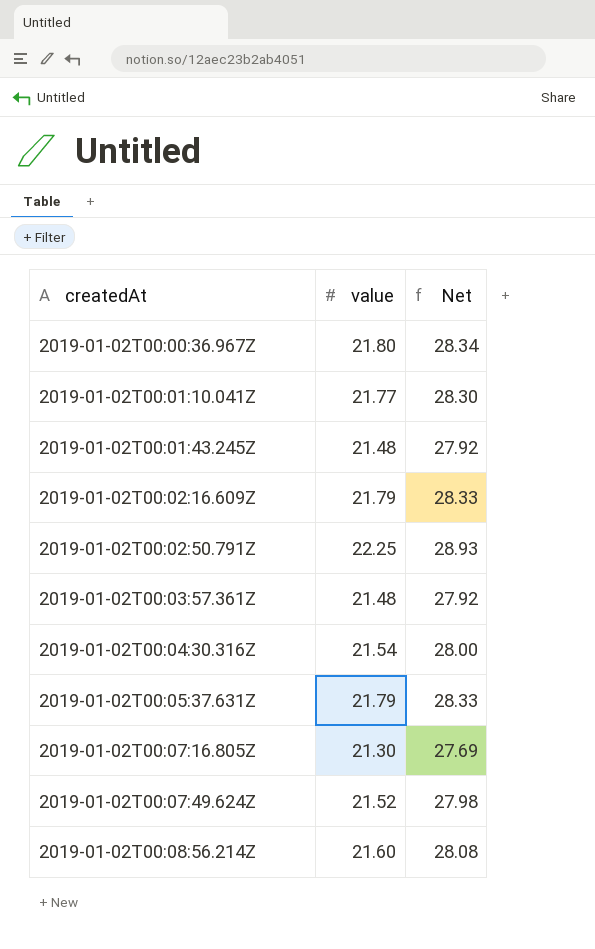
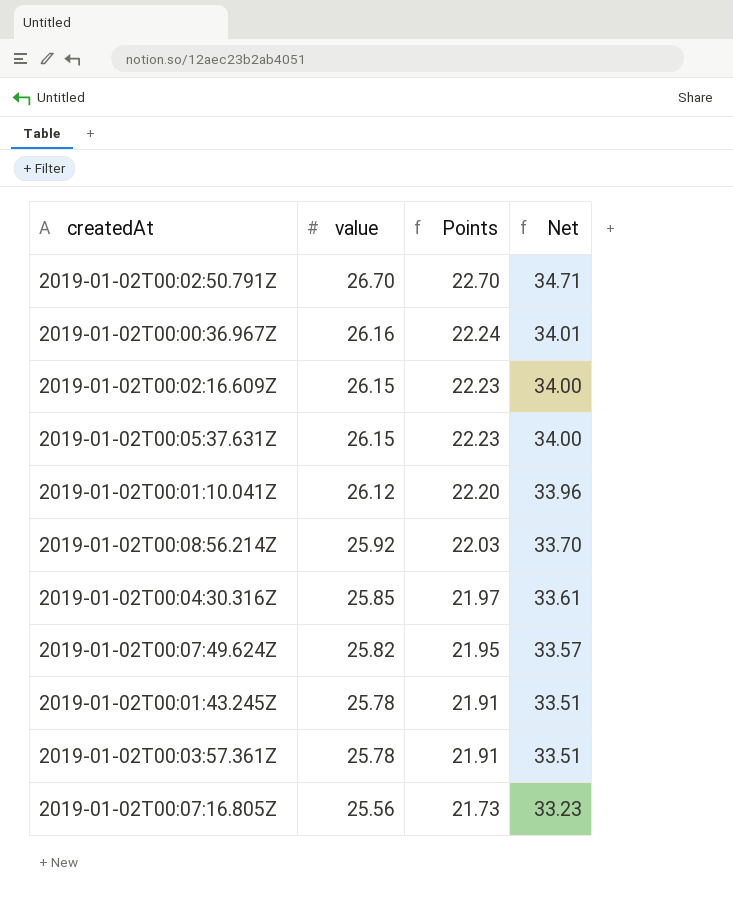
row order: createdAt ascending -> value descending
column Points | formula: none -> [value] * 0.85
2019-01-02T00:02:50.791Z | value: 22.25 -> 26.70
2019-01-02T00:02:50.791Z | Net: 28.93 -> 34.71
2019-01-02T00:00:36.967Z | value: 21.80 -> 26.16
2019-01-02T00:00:36.967Z | Net: 28.34 -> 34.01
2019-01-02T00:02:16.609Z | value: 21.79 -> 26.15
2019-01-02T00:02:16.609Z | Net: 28.33 -> 34.00
2019-01-02T00:05:37.631Z | value: 21.79 -> 26.15
2019-01-02T00:05:37.631Z | Net: 28.33 -> 34.00
2019-01-02T00:01:10.041Z | value: 21.77 -> 26.12
2019-01-02T00:01:10.041Z | Net: 28.30 -> 33.96
2019-01-02T00:08:56.214Z | value: 21.60 -> 25.92
2019-01-02T00:08:56.214Z | Net: 28.08 -> 33.70
2019-01-02T00:04:30.316Z | value: 21.54 -> 25.85
2019-01-02T00:04:30.316Z | Net: 28.00 -> 33.61
2019-01-02T00:07:49.624Z | value: 21.52 -> 25.82
2019-01-02T00:07:49.624Z | Net: 27.98 -> 33.57
2019-01-02T00:01:43.245Z | value: 21.48 -> 25.78
2019-01-02T00:01:43.245Z | Net: 27.92 -> 33.51
2019-01-02T00:03:57.361Z | value: 21.48 -> 25.78
2019-01-02T00:03:57.361Z | Net: 27.92 -> 33.51
2019-01-02T00:07:16.805Z | value: 21.30 -> 25.56
2019-01-02T00:07:16.805Z | Net: 27.69 -> 33.23

